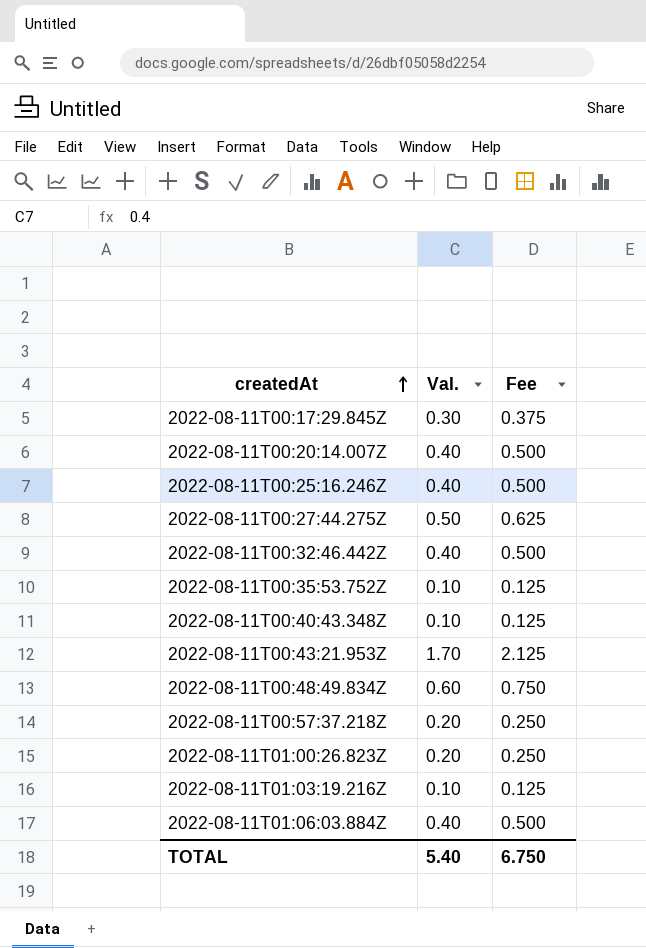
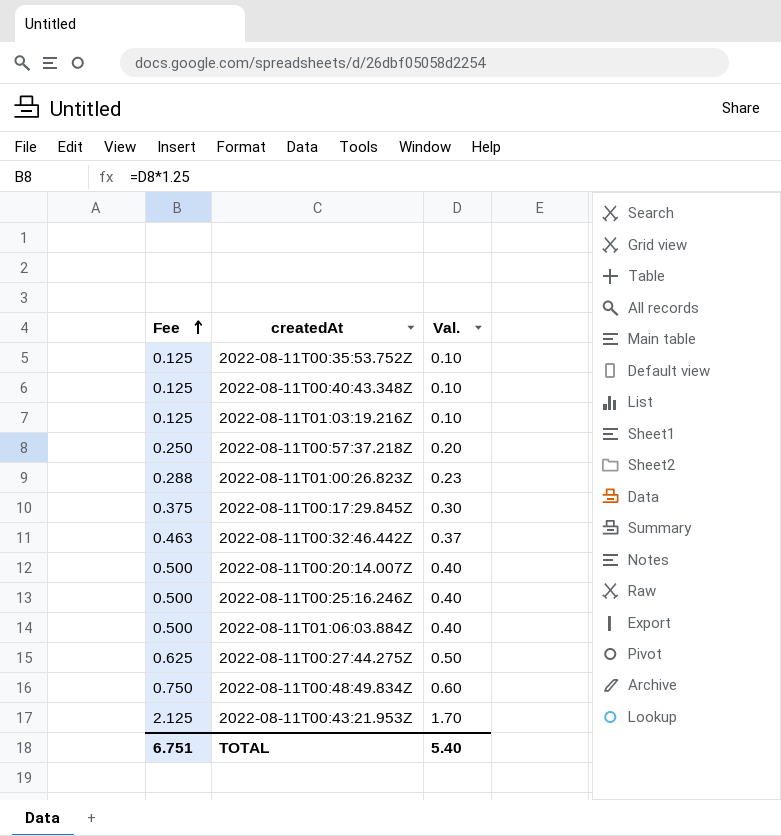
row order: createdAt ascending -> Fee ascending
column Fee | position: 3 -> 1
2022-08-11T01:00:26.823Z | Fee: 0.250 -> 0.288
2022-08-11T01:00:26.823Z | Val.: 0.20 -> 0.23
2022-08-11T00:32:46.442Z | Fee: 0.500 -> 0.463
2022-08-11T00:32:46.442Z | Val.: 0.40 -> 0.37
TOTAL | Fee: 6.750 -> 6.751

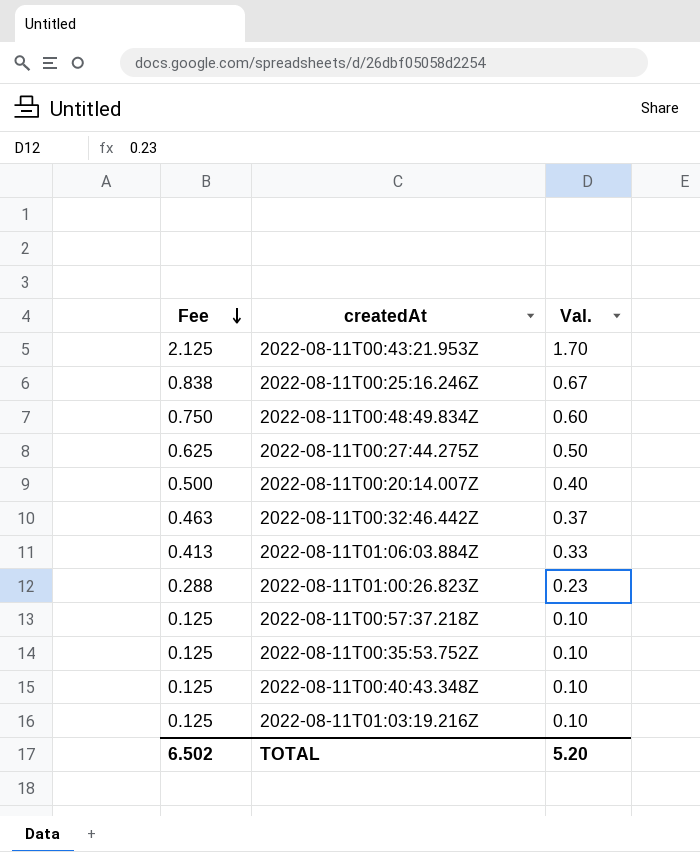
row order: Fee ascending -> Fee descending
row 2022-08-11T00:17:29.845Z: 0.375 | 0.30 -> none
2022-08-11T00:25:16.246Z | Fee: 0.500 -> 0.838
2022-08-11T00:25:16.246Z | Val.: 0.40 -> 0.67
2022-08-11T01:06:03.884Z | Fee: 0.500 -> 0.413
2022-08-11T01:06:03.884Z | Val.: 0.40 -> 0.33
2022-08-11T00:57:37.218Z | Fee: 0.250 -> 0.125
2022-08-11T00:57:37.218Z | Val.: 0.20 -> 0.10
TOTAL | Fee: 6.751 -> 6.502
TOTAL | Val.: 5.40 -> 5.20

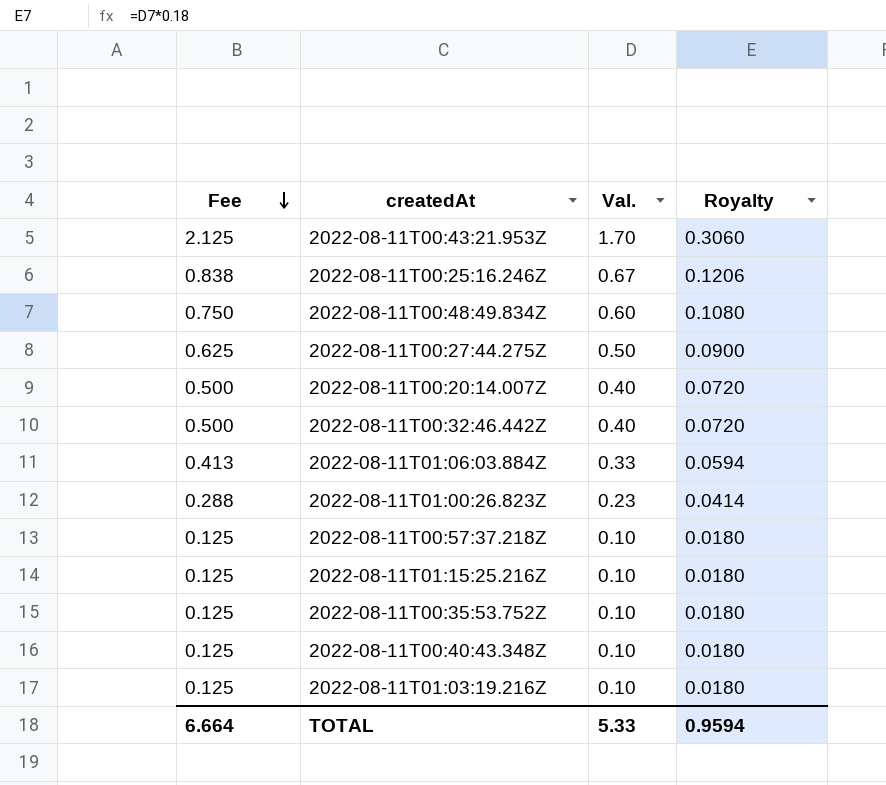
column Royalty | formula: none -> [Val.] * 0.18
2022-08-11T00:32:46.442Z | Fee: 0.463 -> 0.500
2022-08-11T00:32:46.442Z | Val.: 0.37 -> 0.40
row 2022-08-11T01:15:25.216Z: none -> 0.125 | 0.10 | 0.0180
TOTAL | Fee: 6.502 -> 6.664
TOTAL | Val.: 5.20 -> 5.33

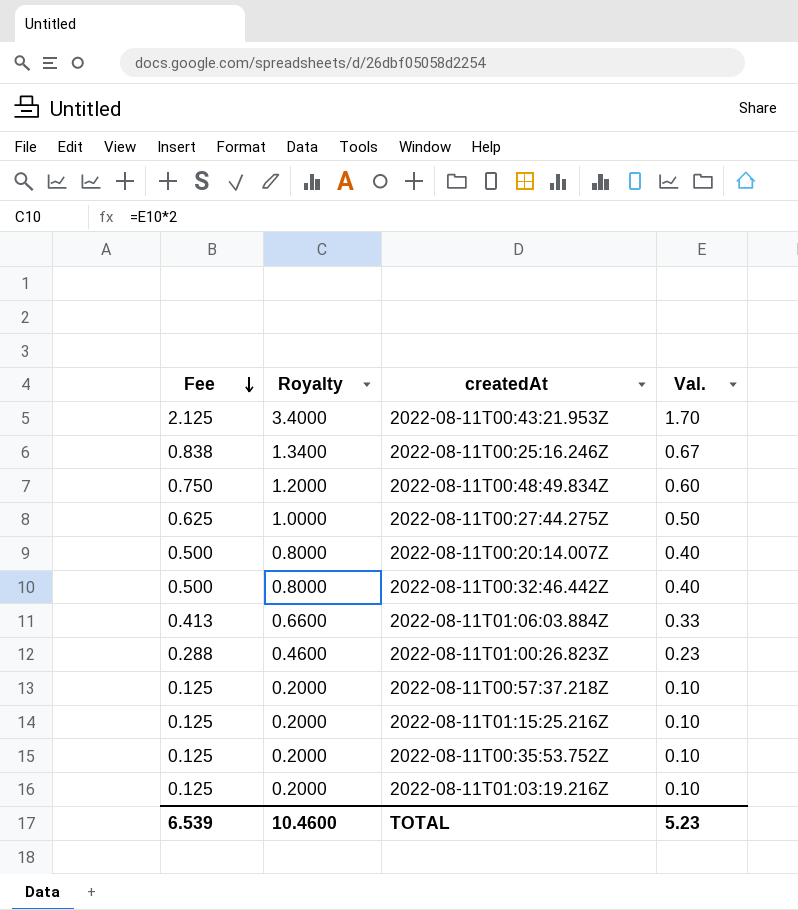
column Royalty | formula: [Val.] * 0.18 -> [Val.] * 2
column Royalty | position: 4 -> 2
row 2022-08-11T00:40:43.348Z: 0.125 | 0.10 | 0.0180 -> none
TOTAL | Fee: 6.664 -> 6.539
TOTAL | Royalty: 0.9594 -> 10.4600
TOTAL | Val.: 5.33 -> 5.23

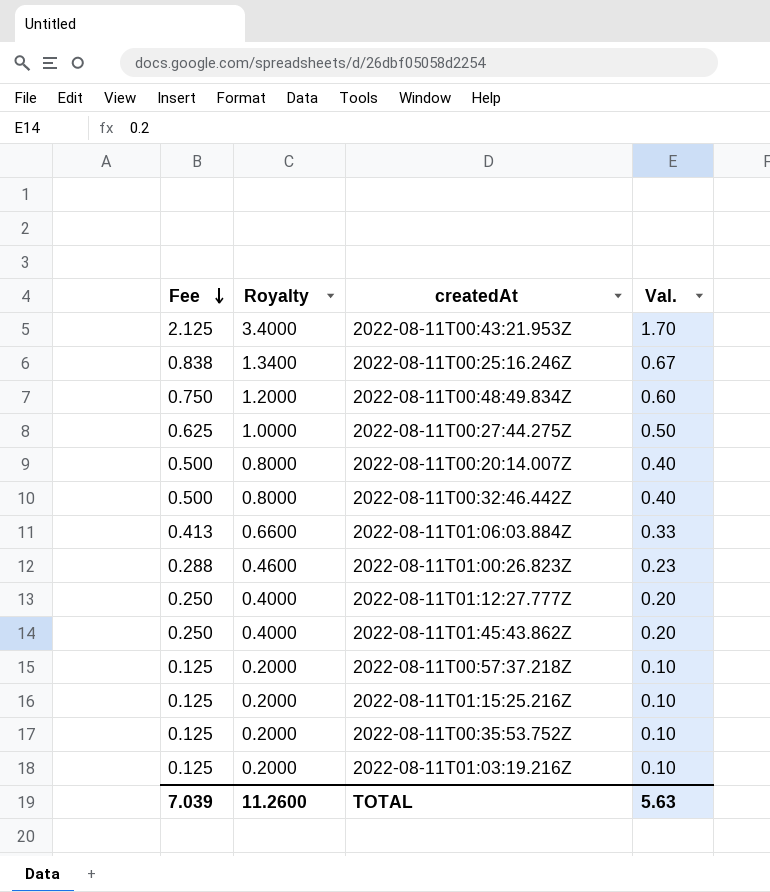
row 2022-08-11T01:12:27.777Z: none -> 0.250 | 0.4000 | 0.20
row 2022-08-11T01:45:43.862Z: none -> 0.250 | 0.4000 | 0.20
TOTAL | Fee: 6.539 -> 7.039
TOTAL | Royalty: 10.4600 -> 11.2600
TOTAL | Val.: 5.23 -> 5.63

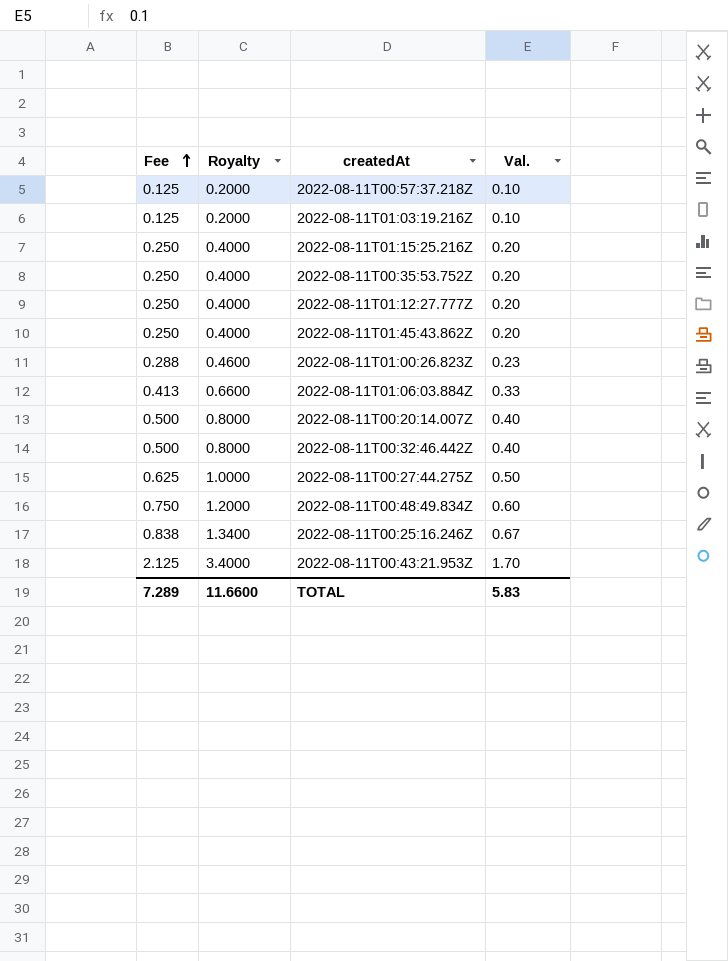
row order: Fee descending -> Fee ascending
2022-08-11T01:15:25.216Z | Fee: 0.125 -> 0.250
2022-08-11T01:15:25.216Z | Royalty: 0.2000 -> 0.4000
2022-08-11T01:15:25.216Z | Val.: 0.10 -> 0.20
2022-08-11T00:35:53.752Z | Fee: 0.125 -> 0.250
2022-08-11T00:35:53.752Z | Royalty: 0.2000 -> 0.4000
2022-08-11T00:35:53.752Z | Val.: 0.10 -> 0.20
TOTAL | Fee: 7.039 -> 7.289
TOTAL | Royalty: 11.2600 -> 11.6600
TOTAL | Val.: 5.63 -> 5.83

